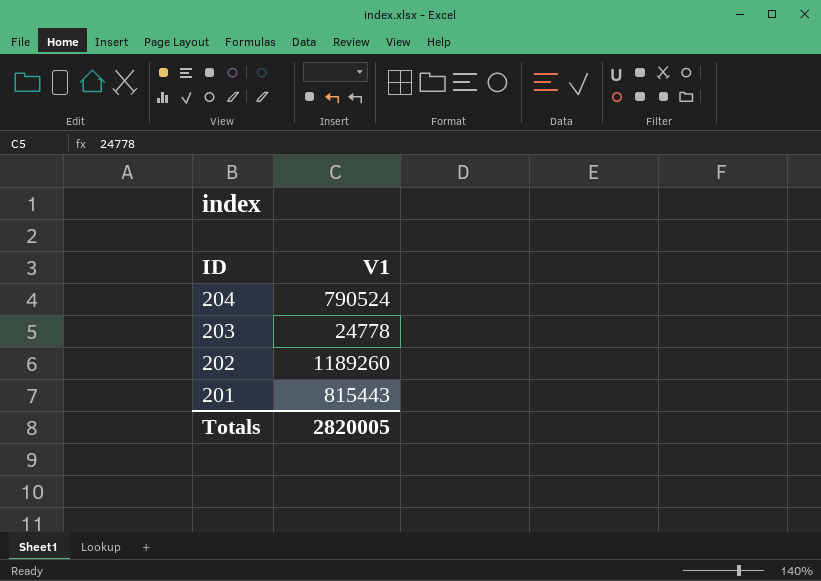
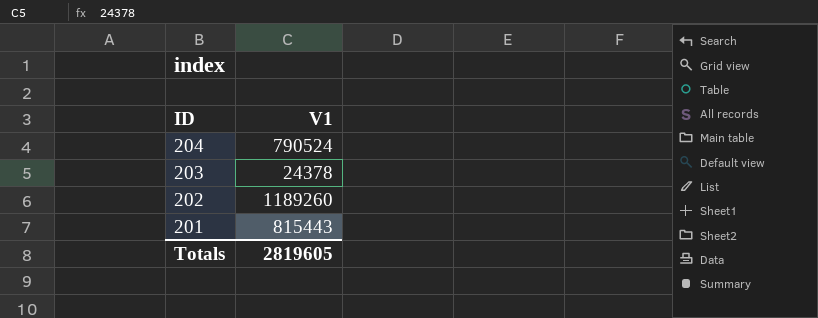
203 | V1: 24778 -> 24378
Totals | V1: 2820005 -> 2819605

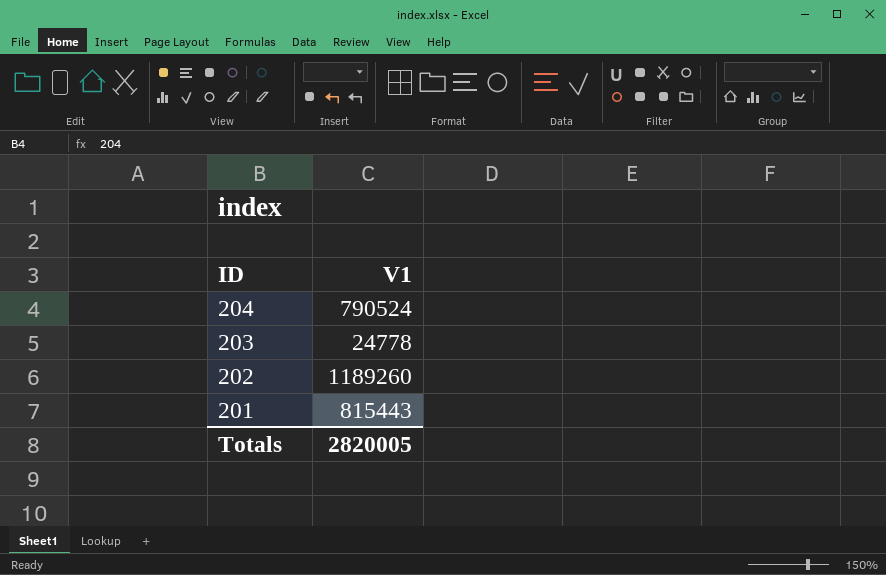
203 | V1: 24378 -> 24778
Totals | V1: 2819605 -> 2820005

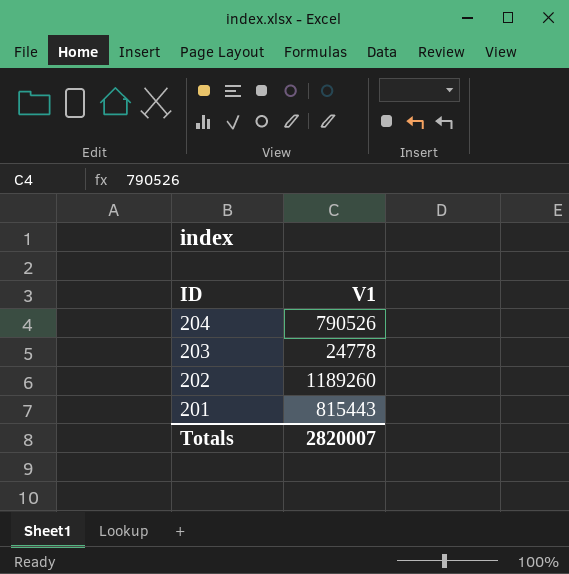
204 | V1: 790524 -> 790526
Totals | V1: 2820005 -> 2820007

